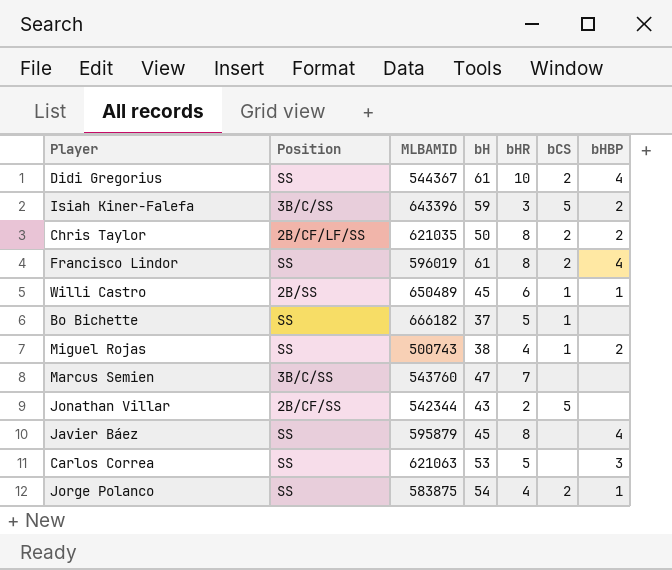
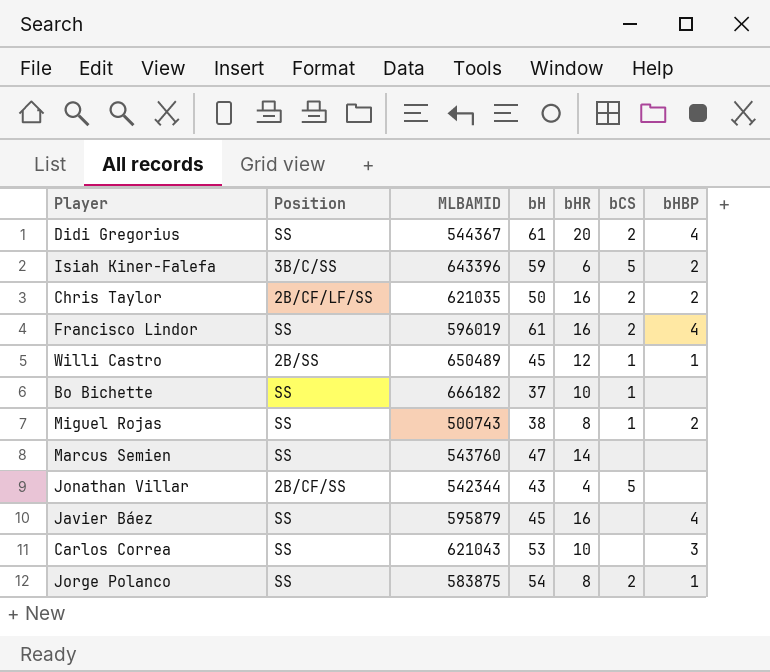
Didi Gregorius | bHR: 10 -> 20
Isiah Kiner-Falefa | bHR: 3 -> 6
Chris Taylor | bHR: 8 -> 16
Francisco Lindor | bHR: 8 -> 16
Willi Castro | bHR: 6 -> 12
Bo Bichette | bHR: 5 -> 10
Miguel Rojas | bHR: 4 -> 8
Marcus Semien | Position: 3B/C/SS -> SS
Marcus Semien | bHR: 7 -> 14
Jonathan Villar | bHR: 2 -> 4
Javier Báez | bHR: 8 -> 16
Carlos Correa | MLBAMID: 621063 -> 621043
Carlos Correa | bHR: 5 -> 10
Jorge Polanco | bHR: 4 -> 8

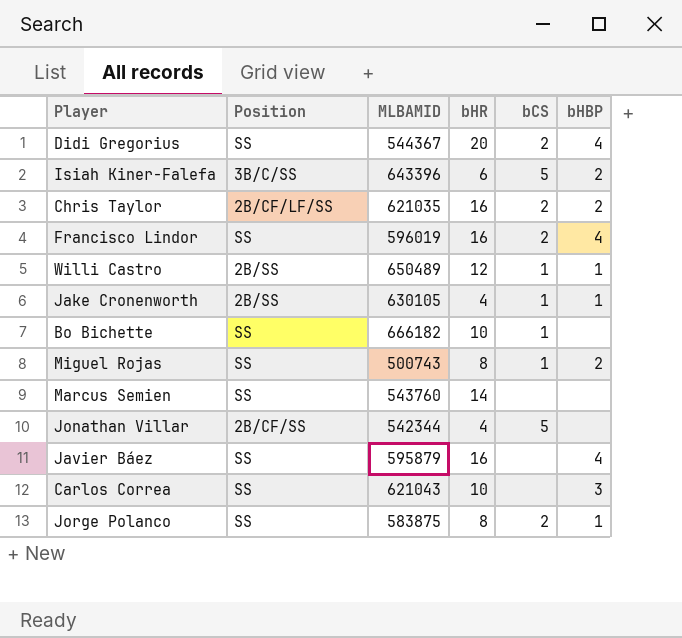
column bH | position: 4 -> none
row Jake Cronenworth: none -> 2B/SS | 630105 | 4 | 1 | 1

